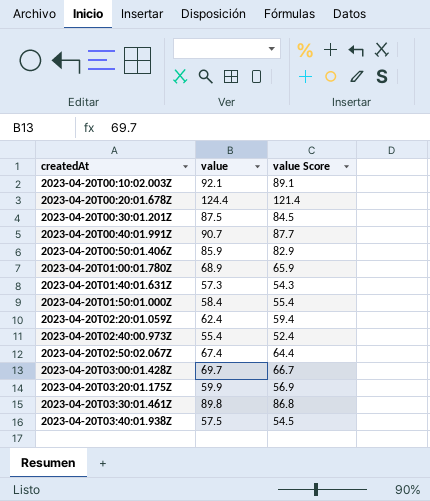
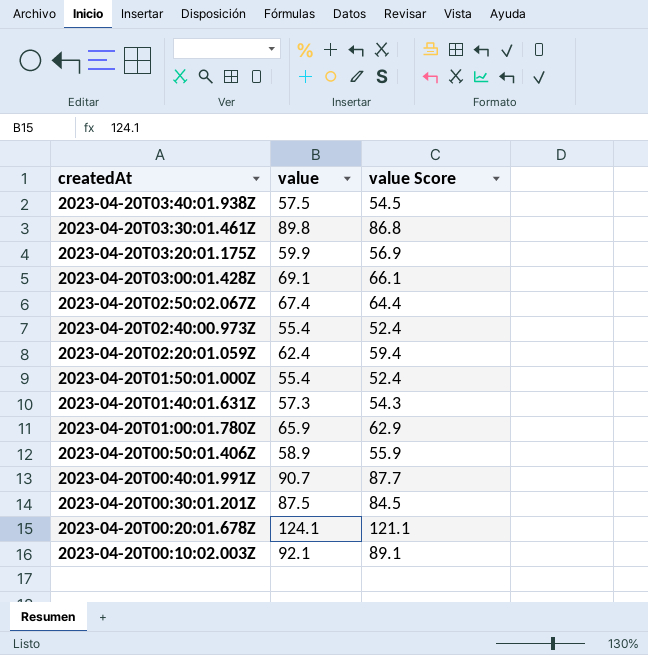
row order: createdAt ascending -> createdAt descending
2023-04-20T03:00:01.428Z | value: 69.7 -> 69.1
2023-04-20T03:00:01.428Z | value Score: 66.7 -> 66.1
2023-04-20T01:50:01.000Z | value: 58.4 -> 55.4
2023-04-20T01:50:01.000Z | value Score: 55.4 -> 52.4
2023-04-20T01:00:01.780Z | value: 68.9 -> 65.9
2023-04-20T01:00:01.780Z | value Score: 65.9 -> 62.9
2023-04-20T00:50:01.406Z | value: 85.9 -> 58.9
2023-04-20T00:50:01.406Z | value Score: 82.9 -> 55.9
2023-04-20T00:20:01.678Z | value: 124.4 -> 124.1
2023-04-20T00:20:01.678Z | value Score: 121.4 -> 121.1

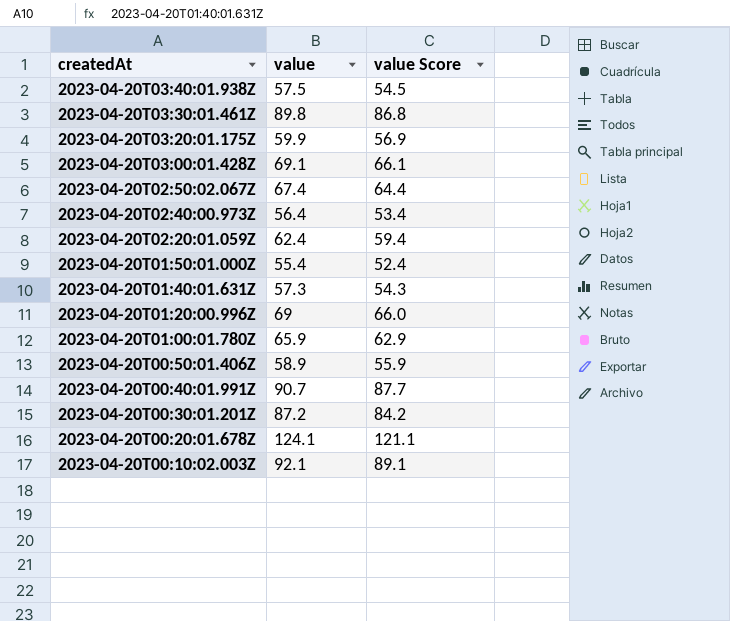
2023-04-20T02:40:00.973Z | value: 55.4 -> 56.4
2023-04-20T02:40:00.973Z | value Score: 52.4 -> 53.4
row 2023-04-20T01:20:00.996Z: none -> 69 | 66.0
2023-04-20T00:30:01.201Z | value: 87.5 -> 87.2
2023-04-20T00:30:01.201Z | value Score: 84.5 -> 84.2

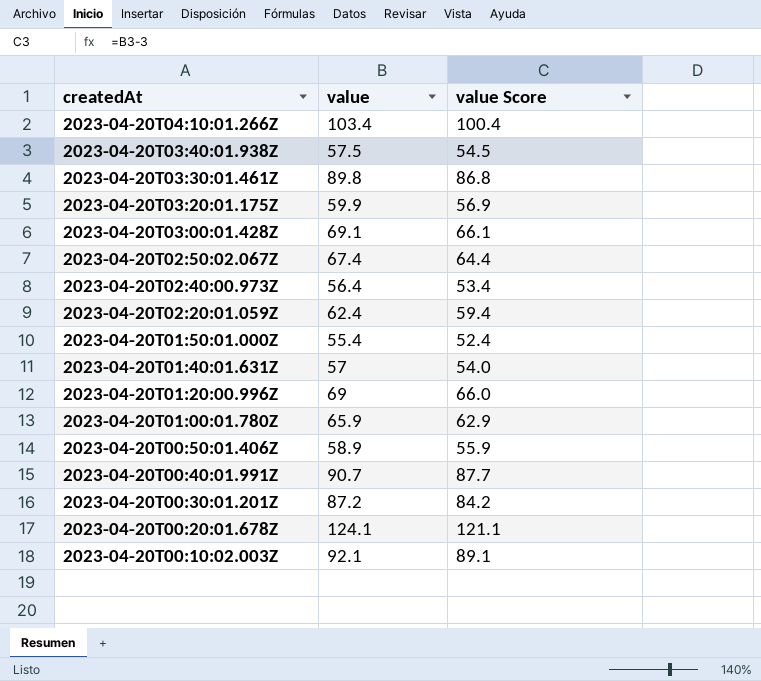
row 2023-04-20T04:10:01.266Z: none -> 103.4 | 100.4
2023-04-20T01:40:01.631Z | value: 57.3 -> 57
2023-04-20T01:40:01.631Z | value Score: 54.3 -> 54.0

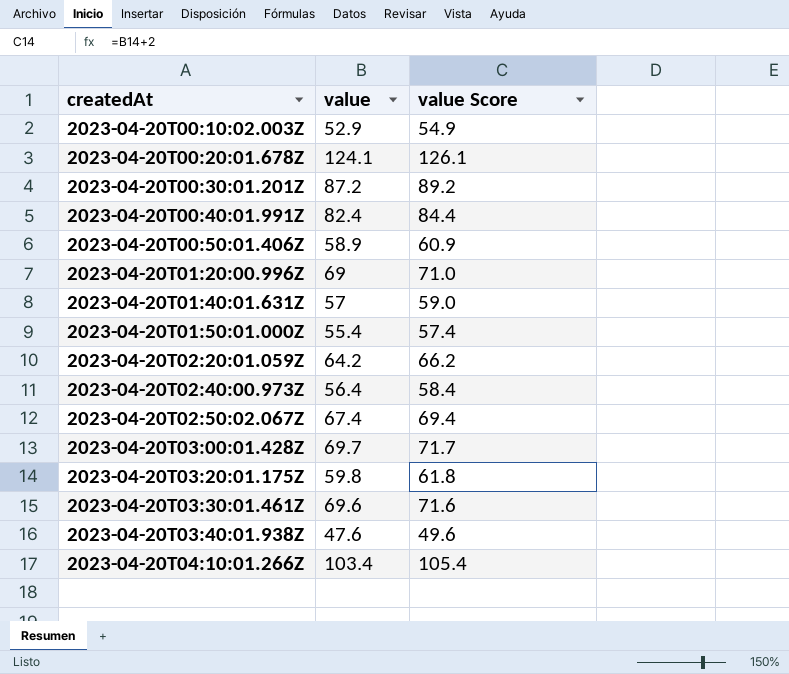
row order: createdAt descending -> createdAt ascending
column value Score | formula: [value] - 3 -> [value] + 2
row 2023-04-20T01:00:01.780Z: 65.9 | 62.9 -> none
2023-04-20T00:10:02.003Z | value: 92.1 -> 52.9
2023-04-20T00:40:01.991Z | value: 90.7 -> 82.4
2023-04-20T02:20:01.059Z | value: 62.4 -> 64.2
2023-04-20T03:00:01.428Z | value: 69.1 -> 69.7
2023-04-20T03:20:01.175Z | value: 59.9 -> 59.8
2023-04-20T03:30:01.461Z | value: 89.8 -> 69.6
2023-04-20T03:40:01.938Z | value: 57.5 -> 47.6

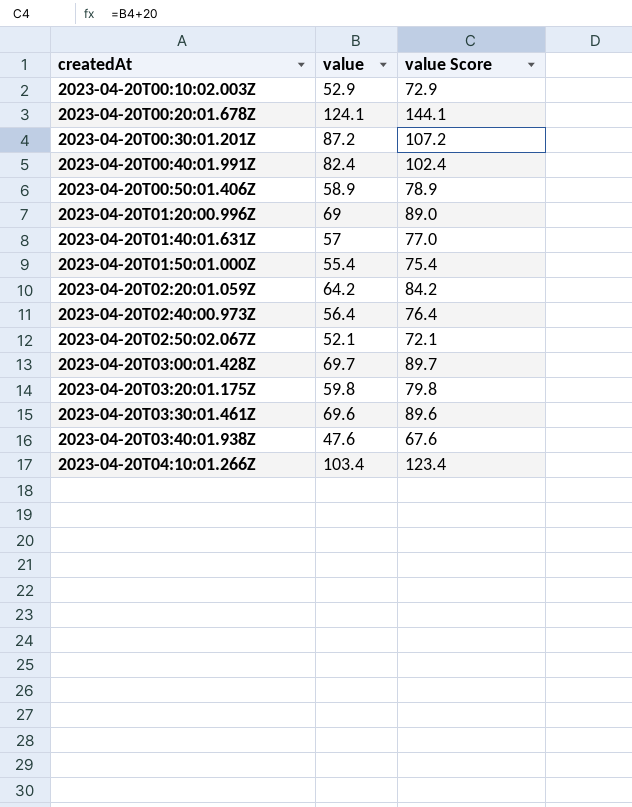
column value Score | formula: [value] + 2 -> [value] + 20
2023-04-20T02:50:02.067Z | value: 67.4 -> 52.1

